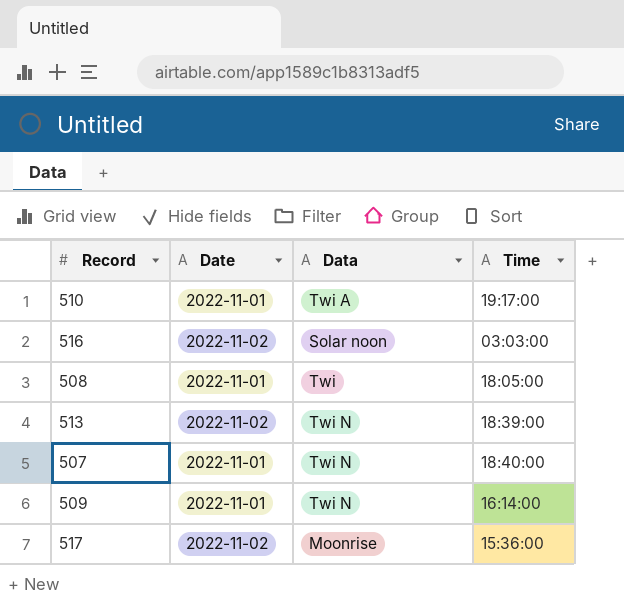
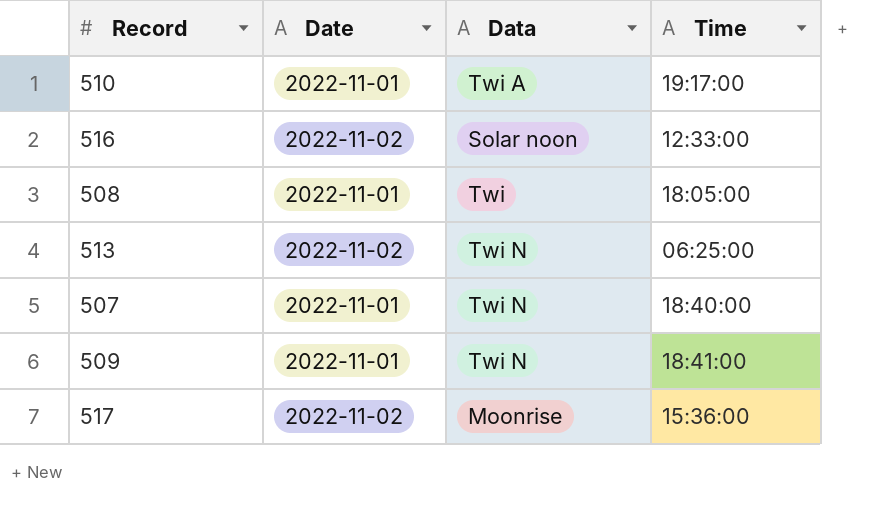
516 | Time: 03:03:00 -> 12:33:00
513 | Time: 18:39:00 -> 06:25:00
509 | Time: 16:14:00 -> 18:41:00

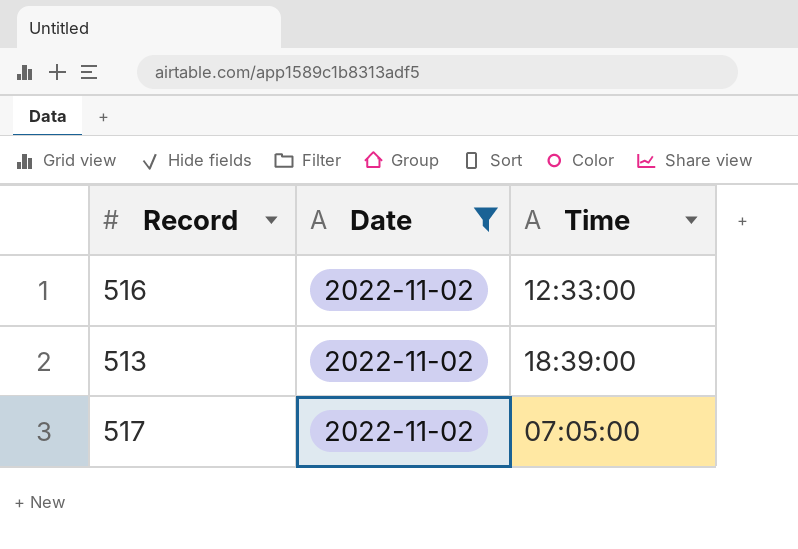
filter: none -> Date = 2022-11-02
column Data | position: 3 -> none
513 | Time: 06:25:00 -> 18:39:00
517 | Time: 15:36:00 -> 07:05:00

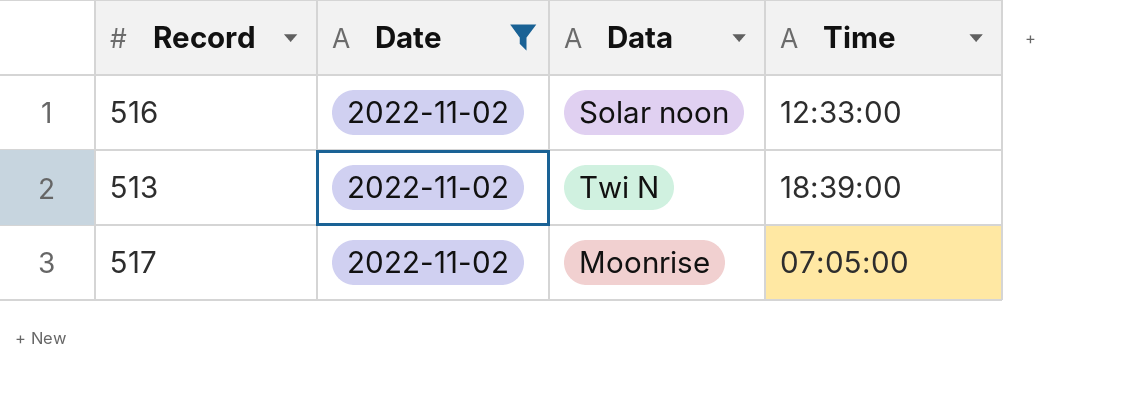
column Data | position: none -> 3

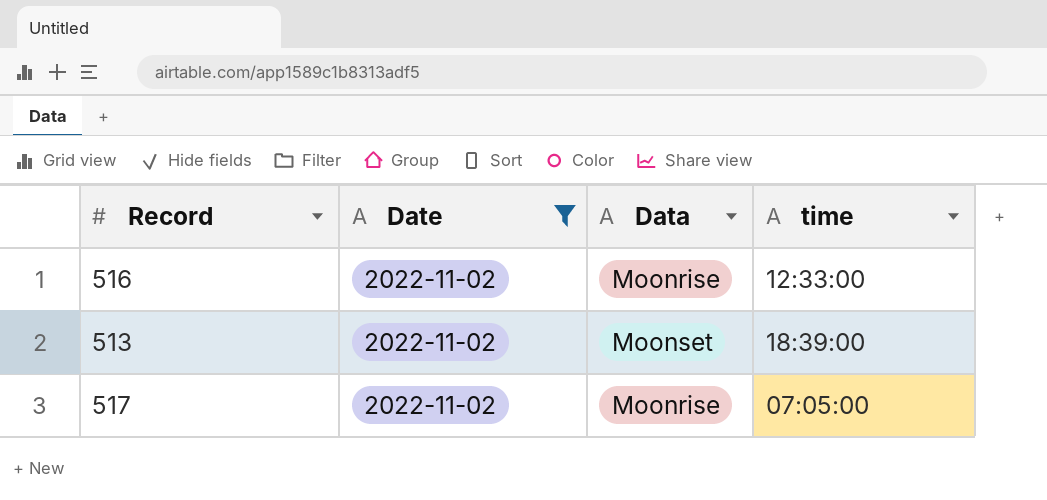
column name: Time -> time
516 | Data: Solar noon -> Moonrise
513 | Data: Twi N -> Moonset

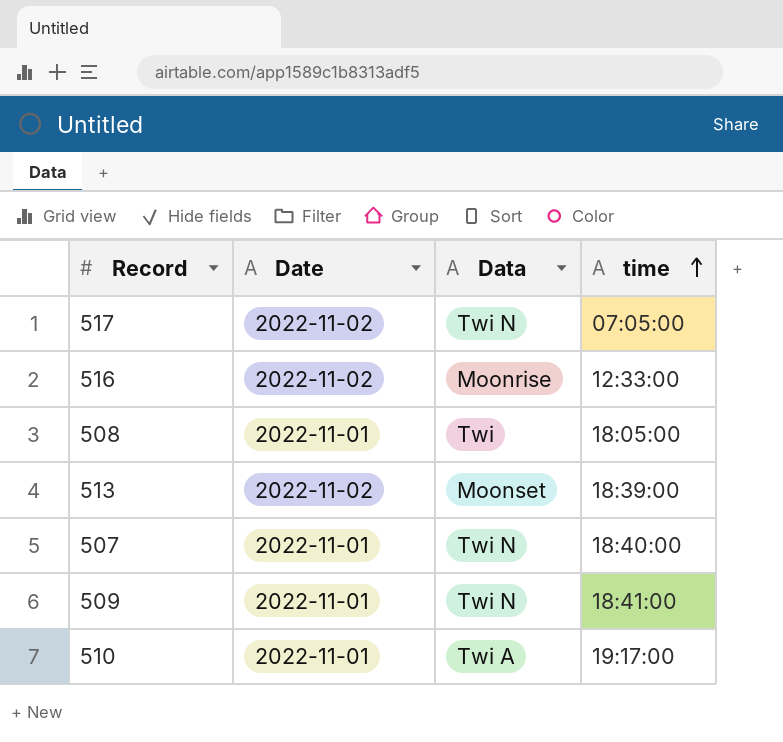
filter: Date = 2022-11-02 -> none
row order: none -> time ascending
517 | Data: Moonrise -> Twi N

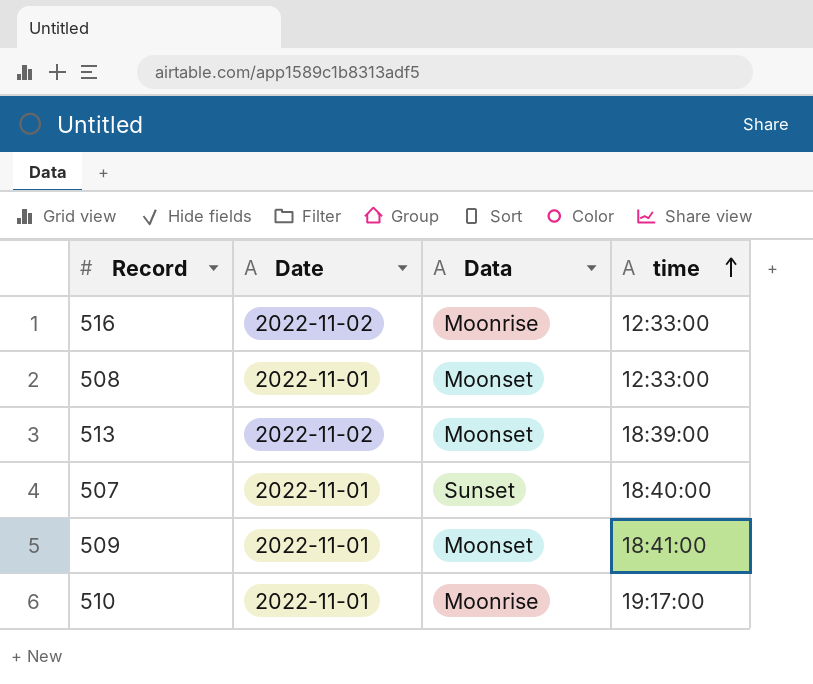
row 517: 2022-11-02 | Twi N | 07:05:00 -> none
508 | Data: Twi -> Moonset
508 | time: 18:05:00 -> 12:33:00
507 | Data: Twi N -> Sunset
509 | Data: Twi N -> Moonset
510 | Data: Twi A -> Moonrise

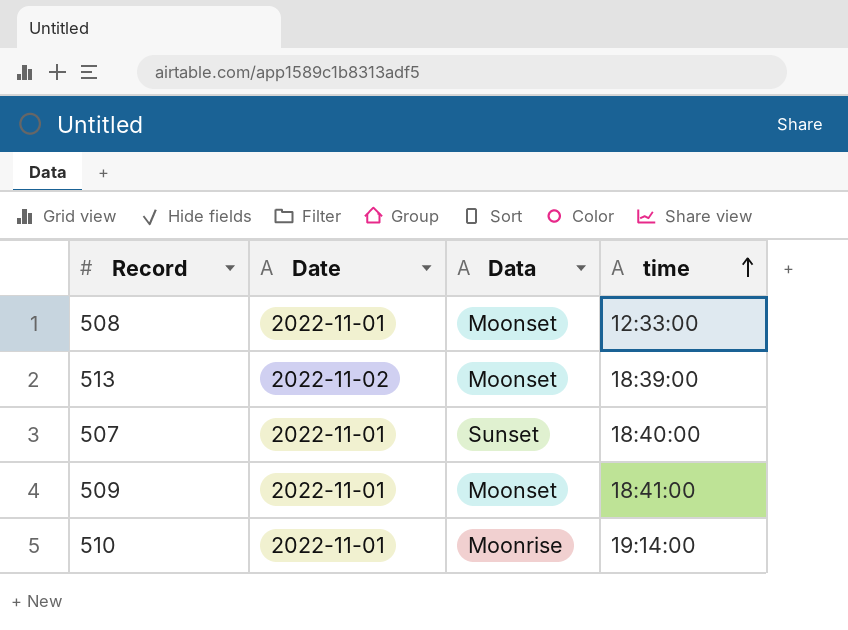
row 516: 2022-11-02 | Moonrise | 12:33:00 -> none
510 | time: 19:17:00 -> 19:14:00

